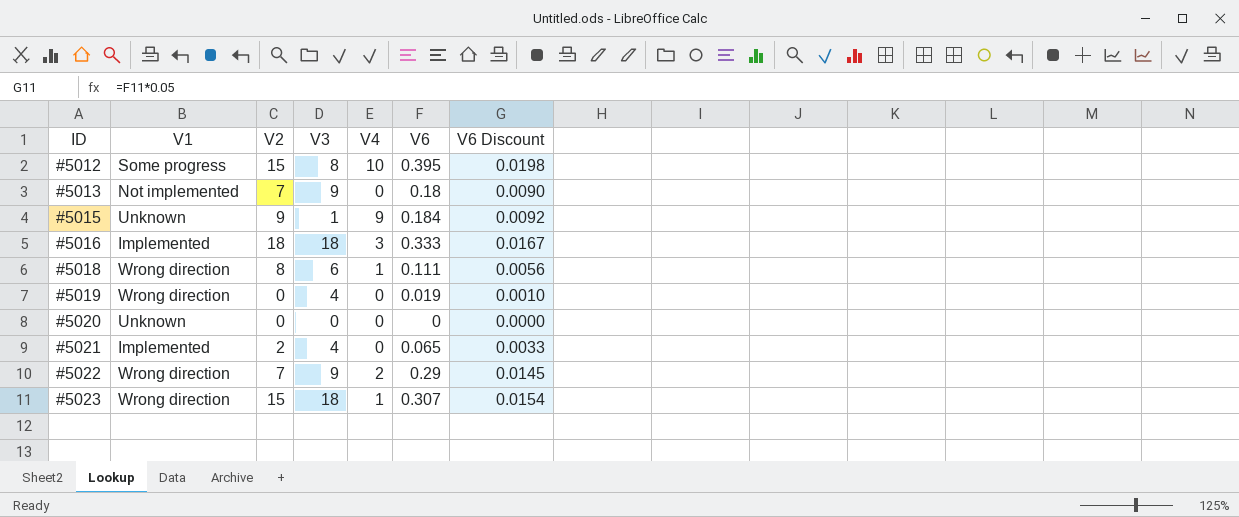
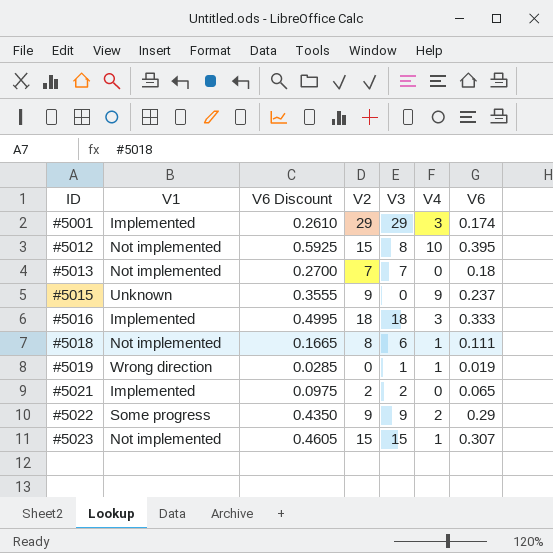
column V6 Discount | formula: [V6] * 0.05 -> [V6] * 1.5
column V6 Discount | position: 7 -> 3
row #5020: Unknown | 0 | 0 | 0 | 0 | 0.0000 -> none
row #5001: none -> Implemented | 0.2610 | 29 | 29 | 3 | 0.174
#5012 | V1: Some progress -> Not implemented
#5013 | V3: 9 -> 7
#5015 | V3: 1 -> 0
#5015 | V6: 0.184 -> 0.237
#5018 | V1: Wrong direction -> Not implemented
#5019 | V3: 4 -> 1
#5019 | V4: 0 -> 1
#5021 | V3: 4 -> 2
#5022 | V1: Wrong direction -> Some progress
#5022 | V2: 7 -> 9
#5023 | V1: Wrong direction -> Not implemented
#5023 | V3: 18 -> 15

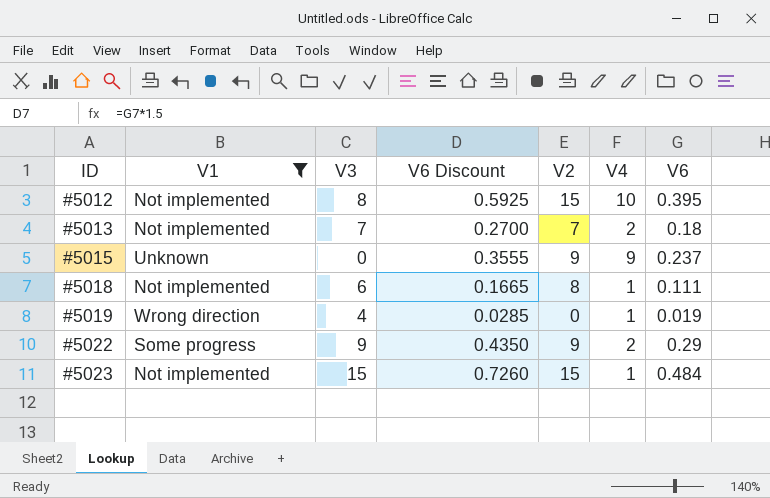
filter: none -> V1 != Implemented
column V3 | position: 5 -> 3
#5013 | V4: 0 -> 2
#5019 | V3: 1 -> 4
#5023 | V6 Discount: 0.4605 -> 0.7260
#5023 | V6: 0.307 -> 0.484

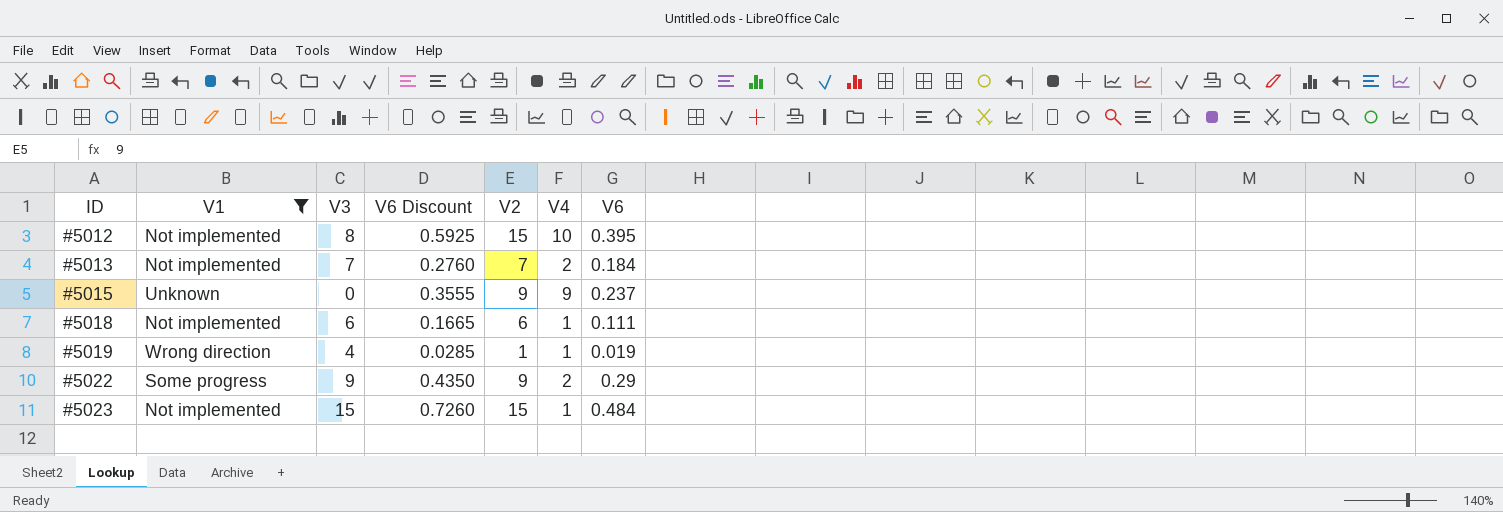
#5013 | V6 Discount: 0.2700 -> 0.2760
#5013 | V6: 0.18 -> 0.184
#5018 | V2: 8 -> 6
#5019 | V2: 0 -> 1

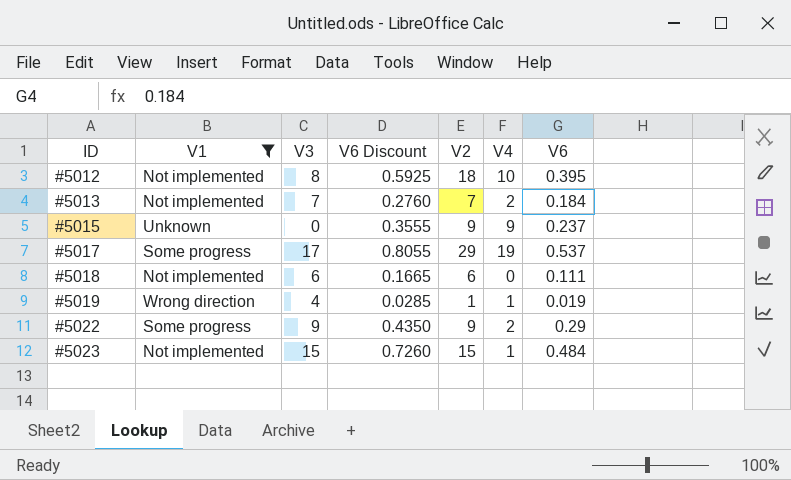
#5012 | V2: 15 -> 18
row #5017: none -> Some progress | 17 | 0.8055 | 29 | 19 | 0.537
#5018 | V4: 1 -> 0

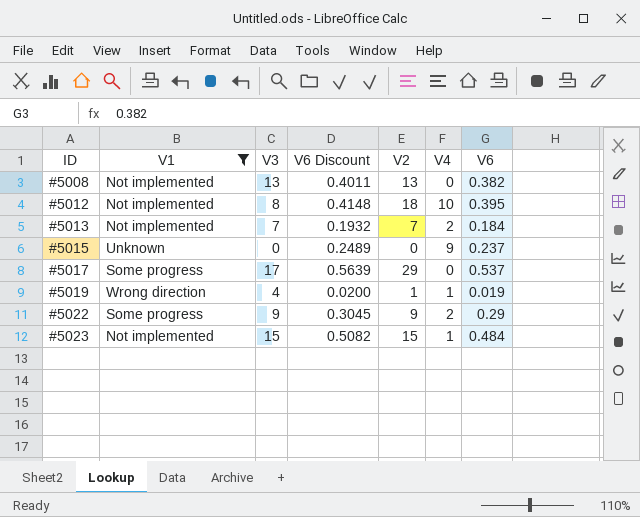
column V6 Discount | formula: [V6] * 1.5 -> [V6] * 1.05
row #5018: Not implemented | 6 | 0.1665 | 6 | 0 | 0.111 -> none
row #5008: none -> Not implemented | 13 | 0.4011 | 13 | 0 | 0.382
#5015 | V2: 9 -> 0
#5017 | V4: 19 -> 0

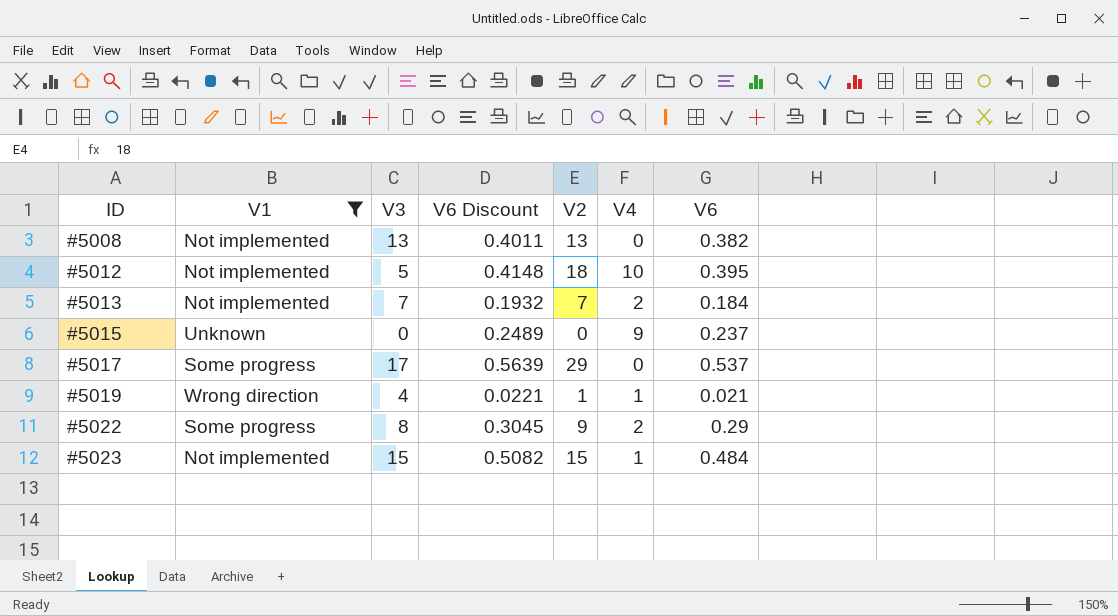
#5012 | V3: 8 -> 5
#5019 | V6 Discount: 0.0200 -> 0.0221
#5019 | V6: 0.019 -> 0.021
#5022 | V3: 9 -> 8

